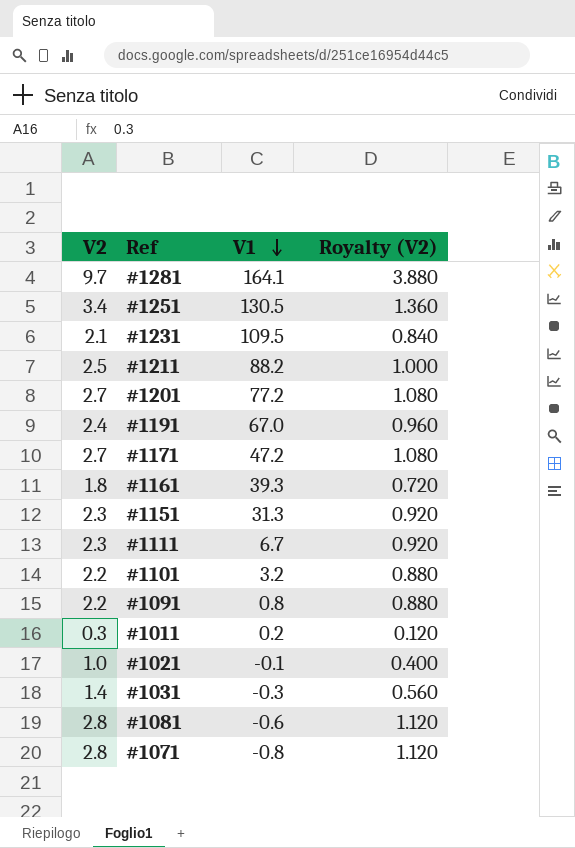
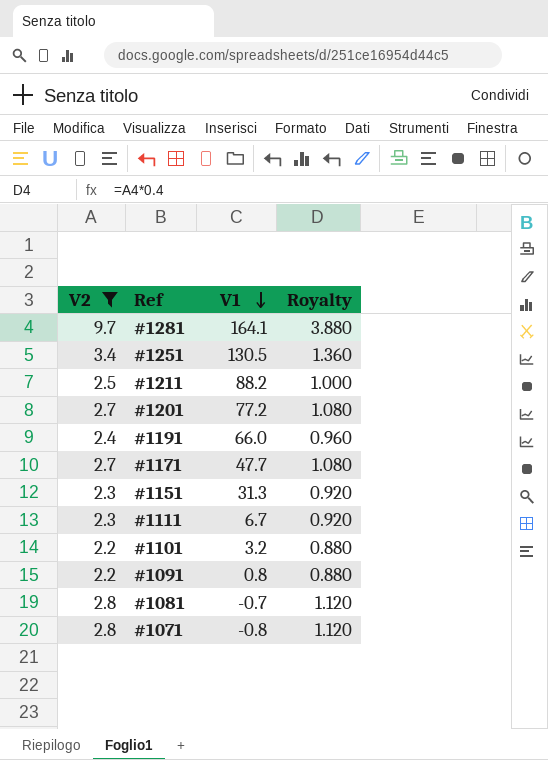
filter: none -> V2 >= 2.2
column name: Royalty (V2) -> Royalty
#1191 | V1: 67.0 -> 66.0
#1171 | V1: 47.2 -> 47.7
#1081 | V1: -0.6 -> -0.7

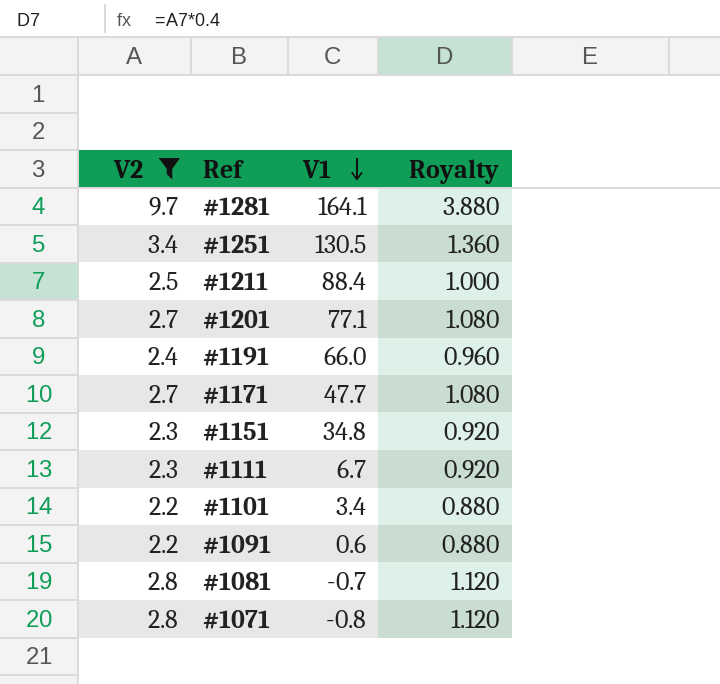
#1211 | V1: 88.2 -> 88.4
#1201 | V1: 77.2 -> 77.1
#1151 | V1: 31.3 -> 34.8
#1101 | V1: 3.2 -> 3.4
#1091 | V1: 0.8 -> 0.6

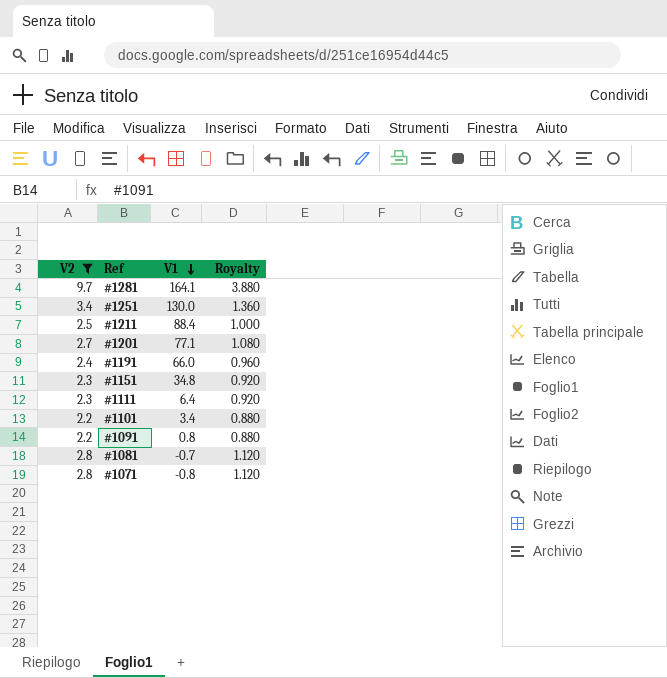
row #1171: 2.7 | 47.7 | 1.080 -> none
#1251 | V1: 130.5 -> 130.0
#1111 | V1: 6.7 -> 6.4
#1091 | V1: 0.6 -> 0.8

